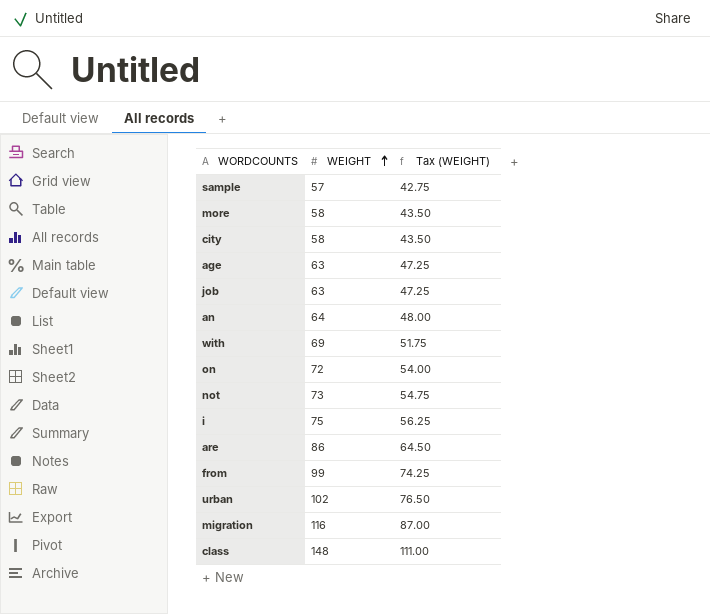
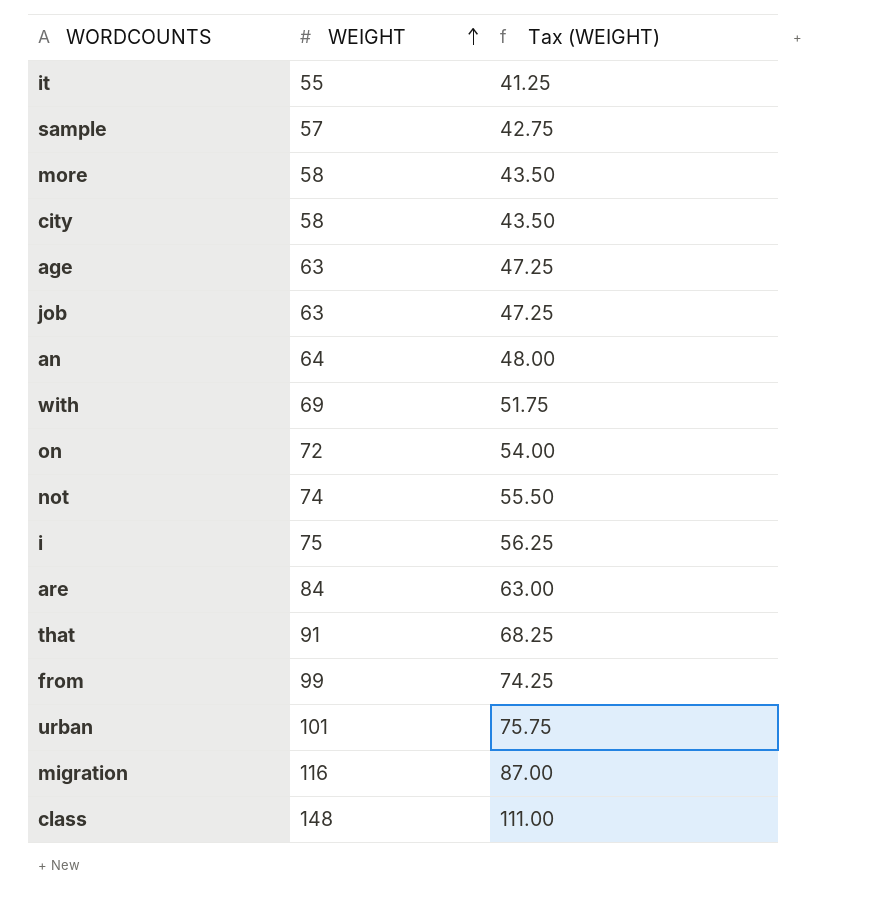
row it: none -> 55 | 41.25
not | WEIGHT: 73 -> 74
not | Tax (WEIGHT): 54.75 -> 55.50
are | WEIGHT: 86 -> 84
are | Tax (WEIGHT): 64.50 -> 63.00
row that: none -> 91 | 68.25
urban | WEIGHT: 102 -> 101
urban | Tax (WEIGHT): 76.50 -> 75.75

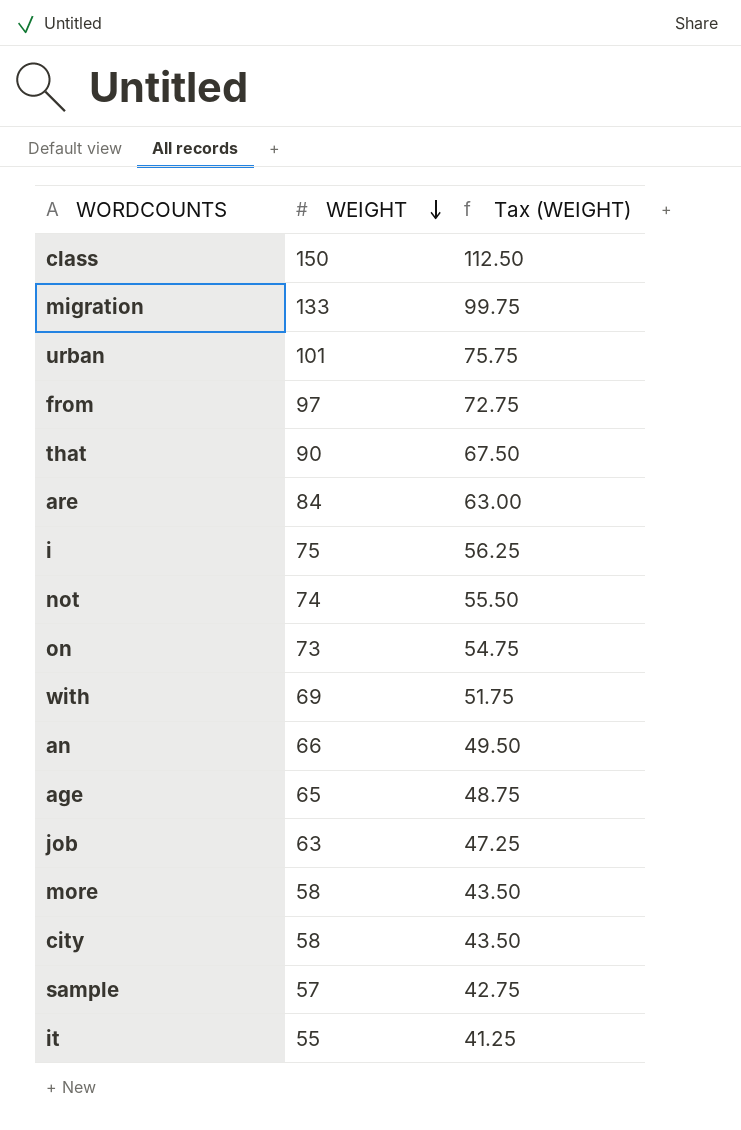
row order: WEIGHT ascending -> WEIGHT descending
class | WEIGHT: 148 -> 150
class | Tax (WEIGHT): 111.00 -> 112.50
migration | WEIGHT: 116 -> 133
migration | Tax (WEIGHT): 87.00 -> 99.75
from | WEIGHT: 99 -> 97
from | Tax (WEIGHT): 74.25 -> 72.75
that | WEIGHT: 91 -> 90
that | Tax (WEIGHT): 68.25 -> 67.50
on | WEIGHT: 72 -> 73
on | Tax (WEIGHT): 54.00 -> 54.75
an | WEIGHT: 64 -> 66
an | Tax (WEIGHT): 48.00 -> 49.50
age | WEIGHT: 63 -> 65
age | Tax (WEIGHT): 47.25 -> 48.75

